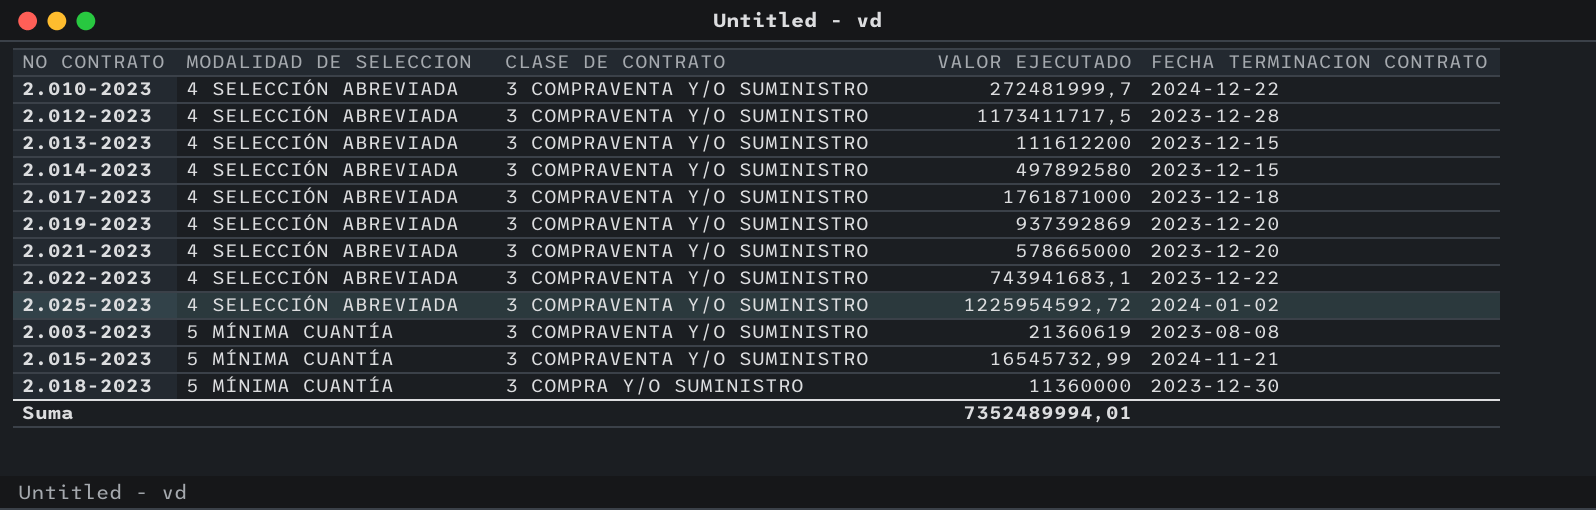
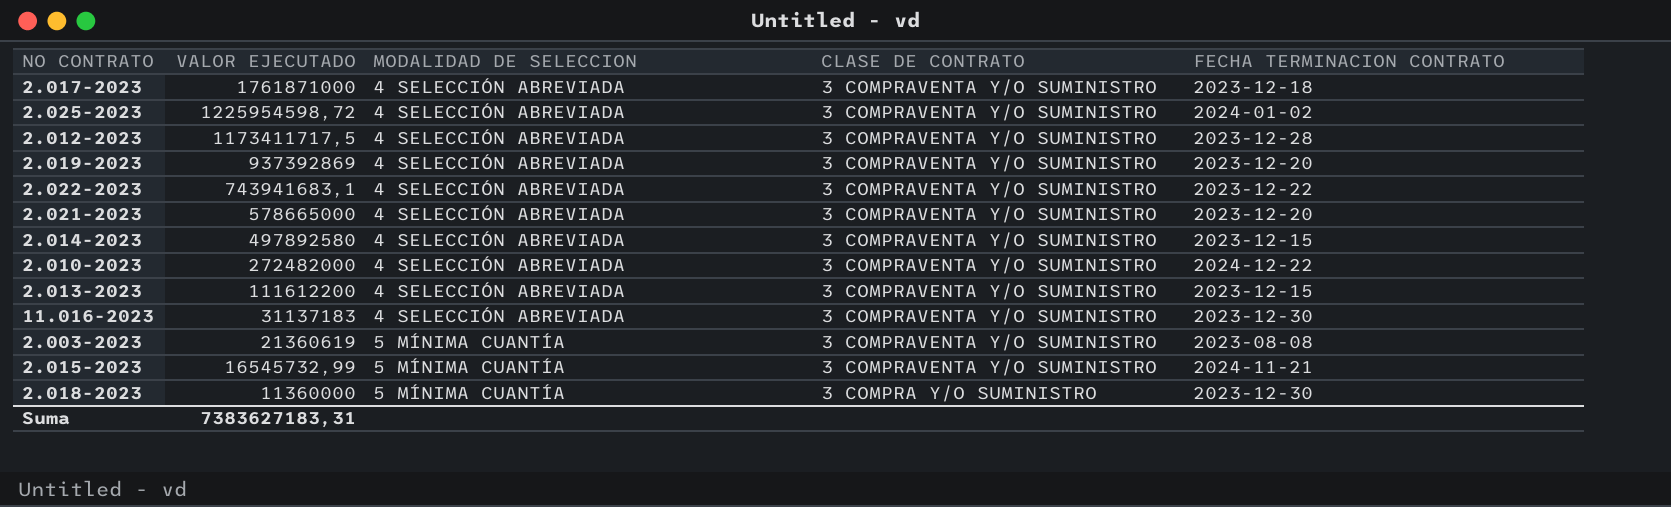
row order: MODALIDAD DE SELECCION ascending -> VALOR EJECUTADO descending
column VALOR EJECUTADO | position: 4 -> 2
2.025-2023 | VALOR EJECUTADO: 1225954592,72 -> 1225954598,72
2.010-2023 | VALOR EJECUTADO: 272481999,7 -> 272482000
row 11.016-2023: none -> 31137183 | 4 SELECCIÓN ABREVIADA | 3 COMPRAVENTA Y/O SUMINISTRO | 2023-12-30
Suma | VALOR EJECUTADO: 7352489994,01 -> 7383627183,31

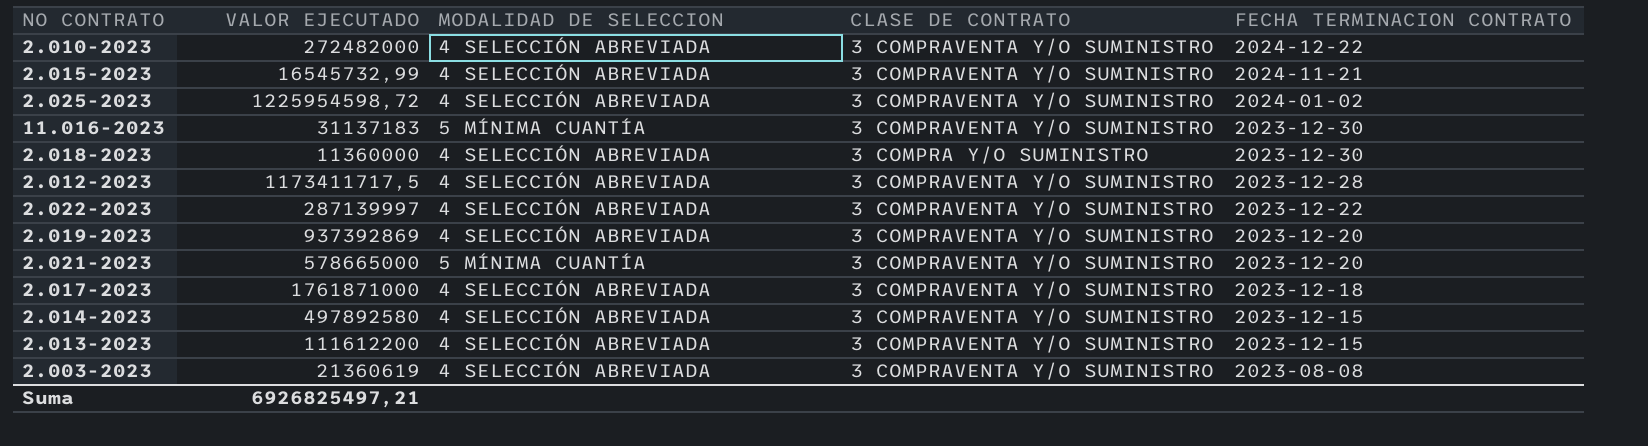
row order: VALOR EJECUTADO descending -> FECHA TERMINACION CONTRATO descending
2.015-2023 | MODALIDAD DE SELECCION: 5 MÍNIMA CUANTÍA -> 4 SELECCIÓN ABREVIADA
11.016-2023 | MODALIDAD DE SELECCION: 4 SELECCIÓN ABREVIADA -> 5 MÍNIMA CUANTÍA
2.018-2023 | MODALIDAD DE SELECCION: 5 MÍNIMA CUANTÍA -> 4 SELECCIÓN ABREVIADA
2.022-2023 | VALOR EJECUTADO: 743941683,1 -> 287139997
2.021-2023 | MODALIDAD DE SELECCION: 4 SELECCIÓN ABREVIADA -> 5 MÍNIMA CUANTÍA
2.003-2023 | MODALIDAD DE SELECCION: 5 MÍNIMA CUANTÍA -> 4 SELECCIÓN ABREVIADA
Suma | VALOR EJECUTADO: 7383627183,31 -> 6926825497,21

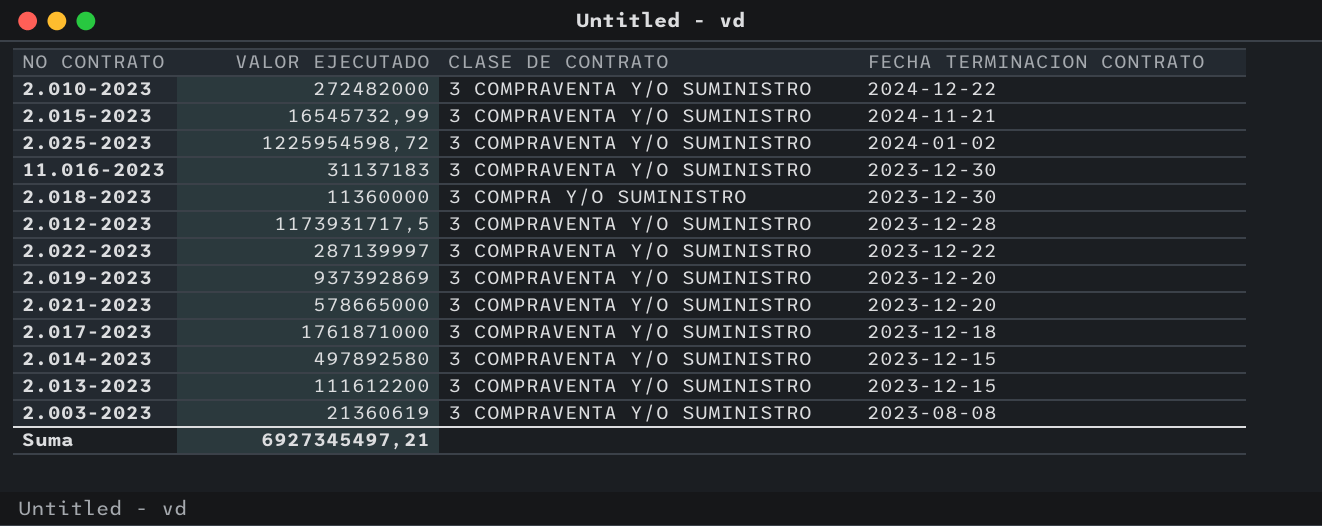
column MODALIDAD DE SELECCION | position: 3 -> none
2.012-2023 | VALOR EJECUTADO: 1173411717,5 -> 1173931717,5
Suma | VALOR EJECUTADO: 6926825497,21 -> 6927345497,21

